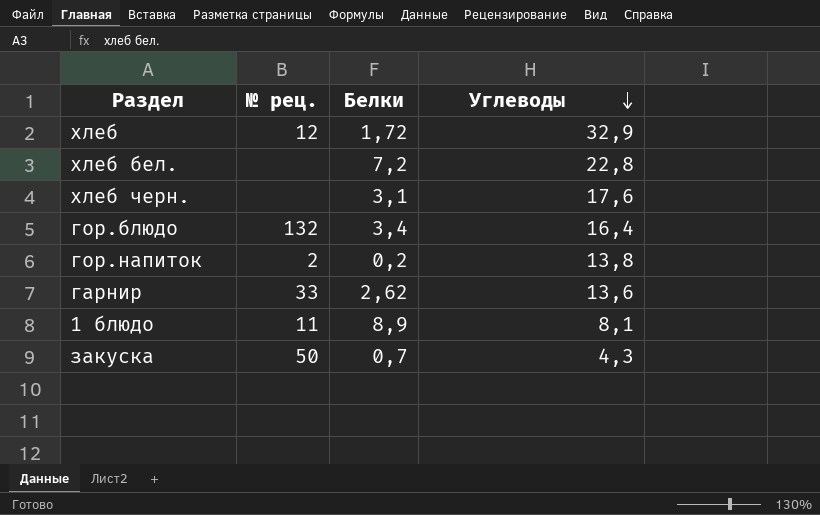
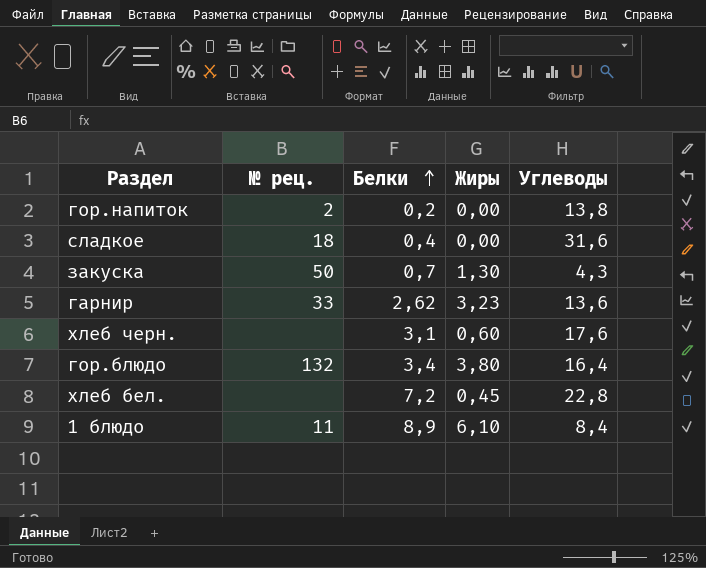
row order: Углеводы descending -> Белки ascending
column Жиры | position: none -> 4
row хлеб: 12 | 1,72 | 32,9 -> none
row сладкое: none -> 18 | 0,4 | 0,00 | 31,6
1 блюдо | Углеводы: 8,1 -> 8,4

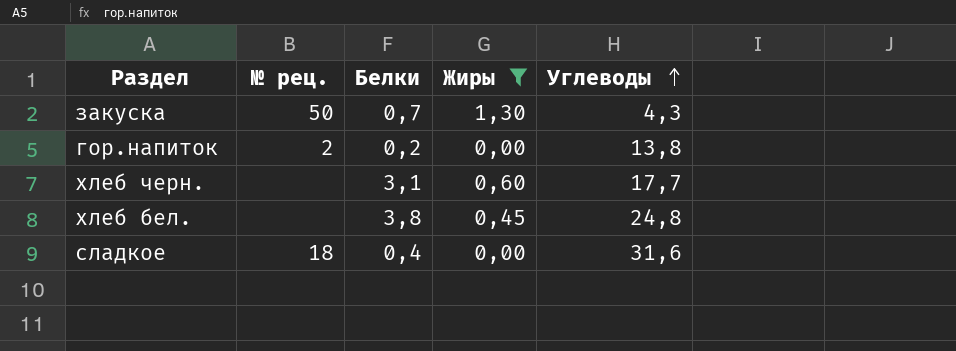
filter: none -> Жиры <= 1,30
row order: Белки ascending -> Углеводы ascending
хлеб черн. | Углеводы: 17,6 -> 17,7
хлеб бел. | Белки: 7,2 -> 3,8
хлеб бел. | Углеводы: 22,8 -> 24,8

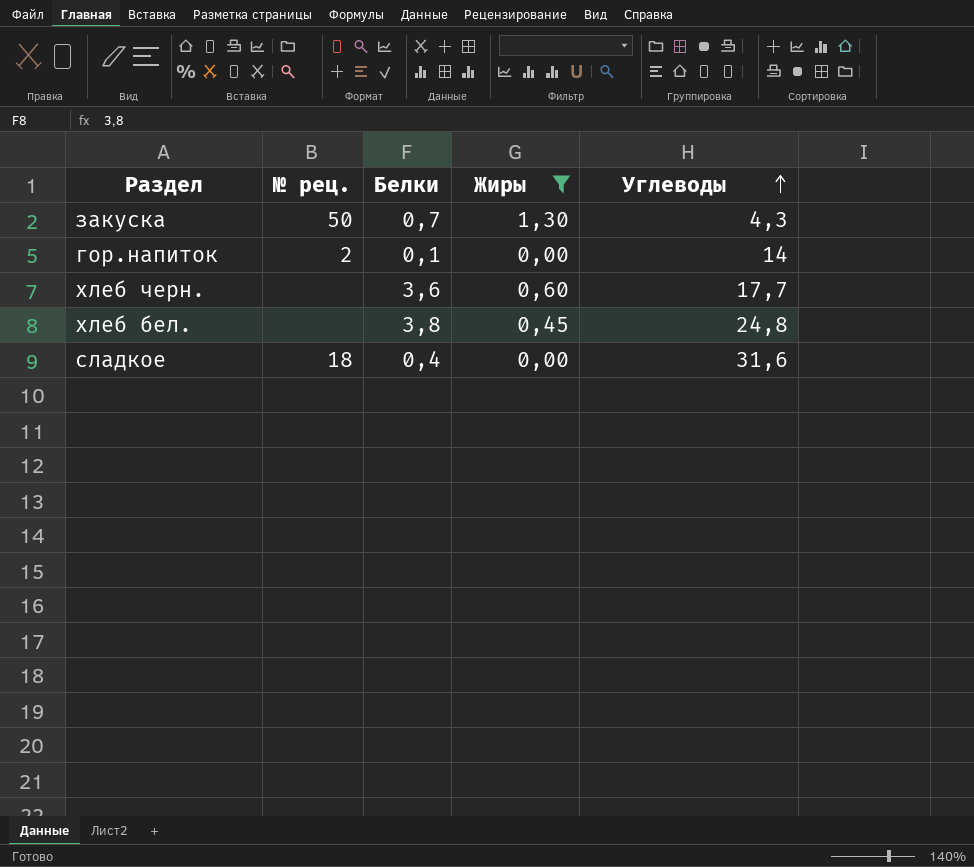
гор.напиток | Белки: 0,2 -> 0,1
гор.напиток | Углеводы: 13,8 -> 14
хлеб черн. | Белки: 3,1 -> 3,6

